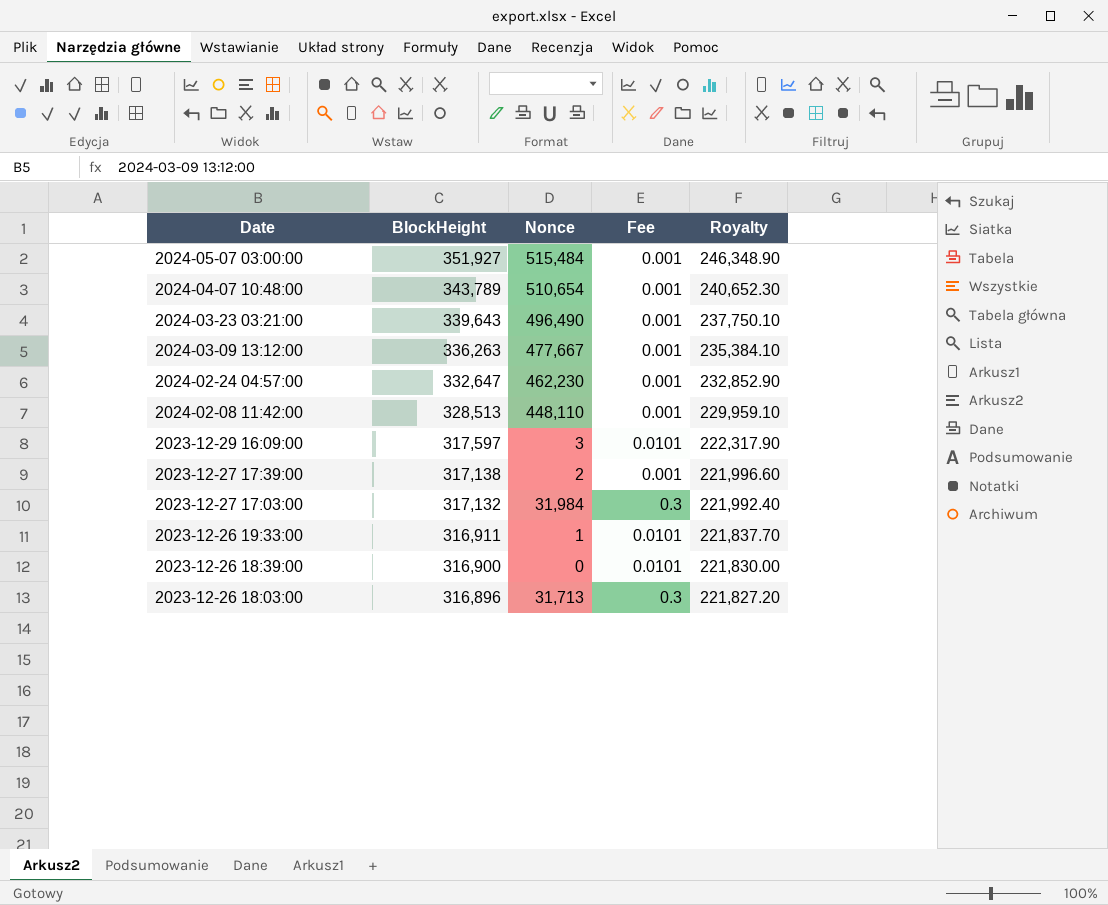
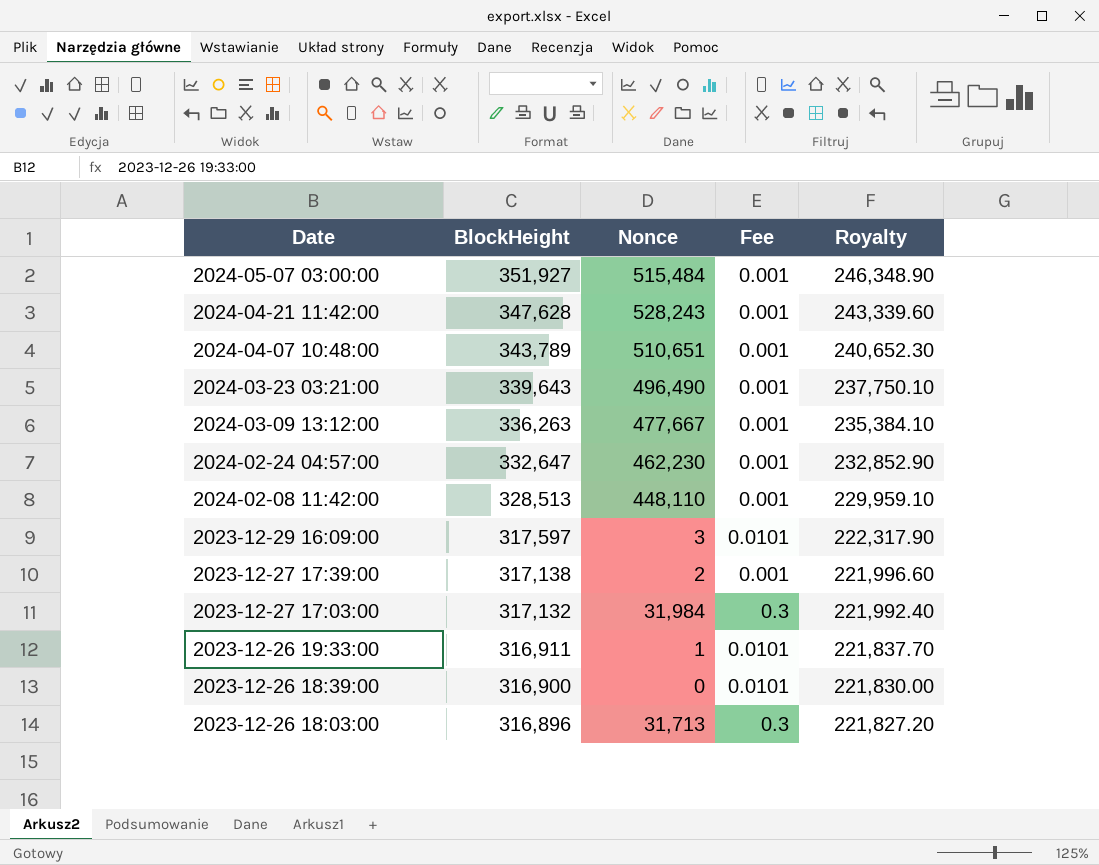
row 2024-04-21 11:42:00: none -> 347,628 | 528,243 | 0.001 | 243,339.60
2024-04-07 10:48:00 | Nonce: 510,654 -> 510,651

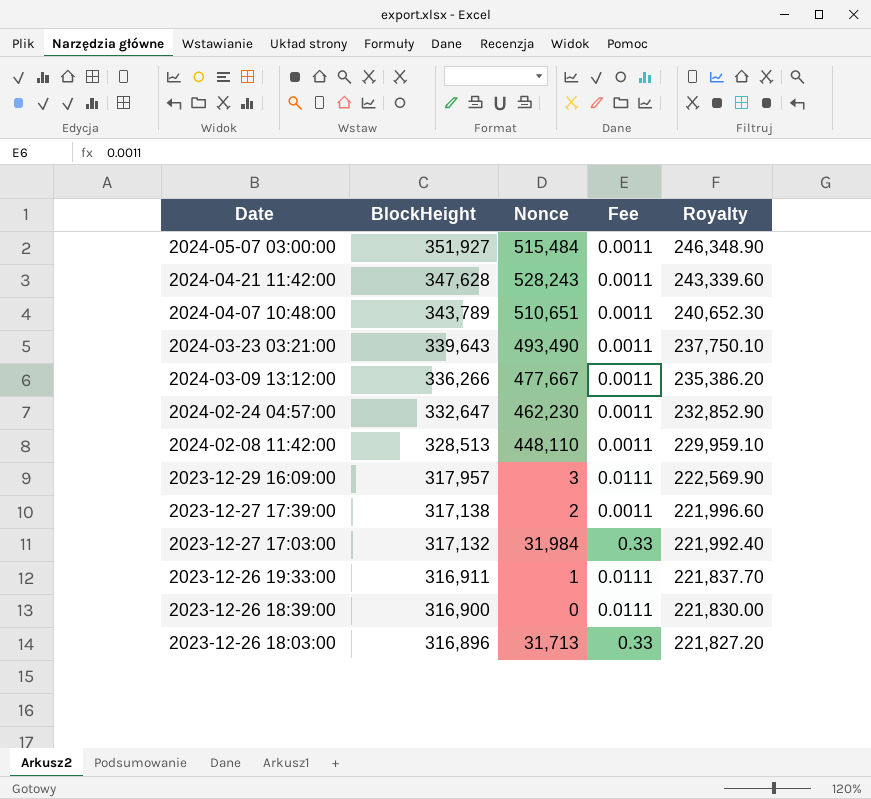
2024-05-07 03:00:00 | Fee: 0.001 -> 0.0011
2024-04-21 11:42:00 | Fee: 0.001 -> 0.0011
2024-04-07 10:48:00 | Fee: 0.001 -> 0.0011
2024-03-23 03:21:00 | Nonce: 496,490 -> 493,490
2024-03-23 03:21:00 | Fee: 0.001 -> 0.0011
2024-03-09 13:12:00 | BlockHeight: 336,263 -> 336,266
2024-03-09 13:12:00 | Fee: 0.001 -> 0.0011
2024-03-09 13:12:00 | Royalty: 235,384.10 -> 235,386.20
2024-02-24 04:57:00 | Fee: 0.001 -> 0.0011
2024-02-08 11:42:00 | Fee: 0.001 -> 0.0011
2023-12-29 16:09:00 | BlockHeight: 317,597 -> 317,957
2023-12-29 16:09:00 | Fee: 0.0101 -> 0.0111
2023-12-29 16:09:00 | Royalty: 222,317.90 -> 222,569.90
2023-12-27 17:39:00 | Fee: 0.001 -> 0.0011
2023-12-27 17:03:00 | Fee: 0.3 -> 0.33
2023-12-26 19:33:00 | Fee: 0.0101 -> 0.0111
2023-12-26 18:39:00 | Fee: 0.0101 -> 0.0111
2023-12-26 18:03:00 | Fee: 0.3 -> 0.33

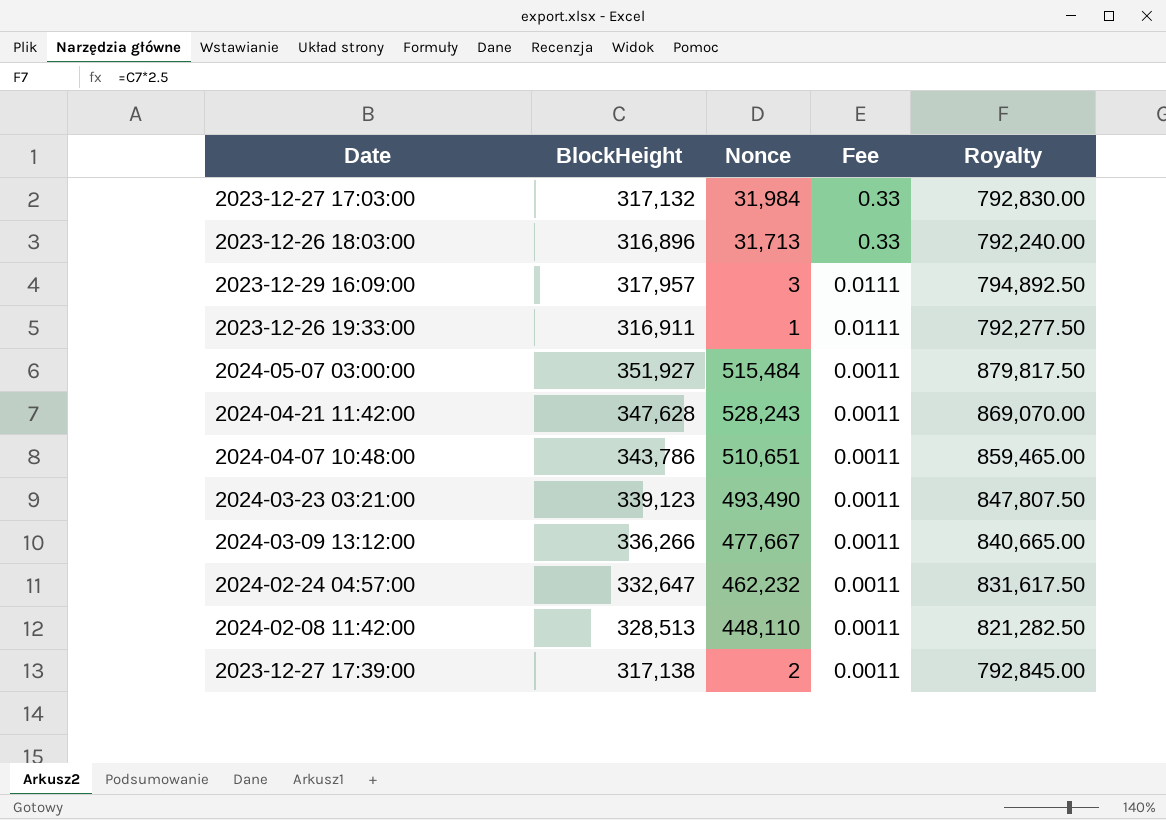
row order: Date descending -> Fee descending
column Royalty | formula: [BlockHeight] * 0.7 -> [BlockHeight] * 2.5
row 2023-12-26 18:39:00: 316,900 | 0 | 0.0111 | 221,830.00 -> none
2024-04-07 10:48:00 | BlockHeight: 343,789 -> 343,786
2024-03-23 03:21:00 | BlockHeight: 339,643 -> 339,123
2024-02-24 04:57:00 | Nonce: 462,230 -> 462,232

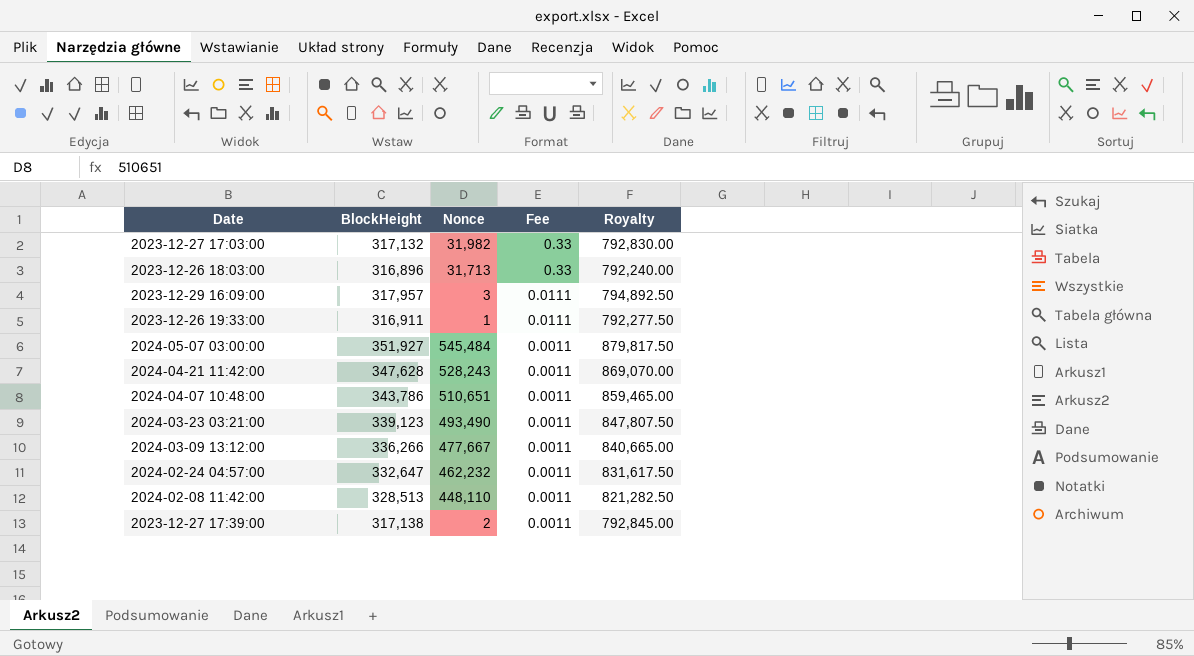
2023-12-27 17:03:00 | Nonce: 31,984 -> 31,982
2024-05-07 03:00:00 | Nonce: 515,484 -> 545,484

